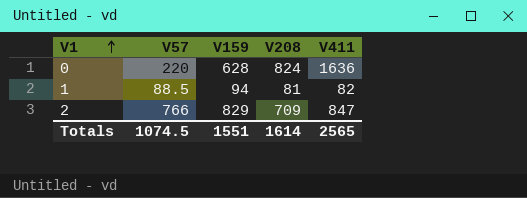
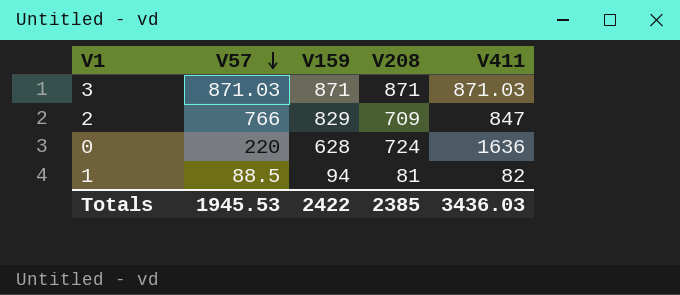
row order: V1 ascending -> V57 descending
row 3: none -> 871.03 | 871 | 871 | 871.03
0 | V208: 824 -> 724
Totals | V57: 1074.5 -> 1945.53
Totals | V159: 1551 -> 2422
Totals | V208: 1614 -> 2385
Totals | V411: 2565 -> 3436.03

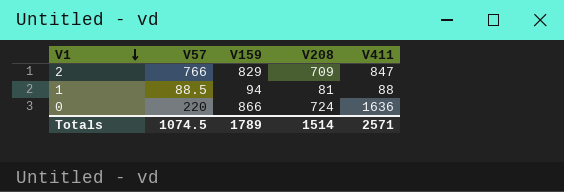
row order: V57 descending -> V1 descending
row 3: 871.03 | 871 | 871 | 871.03 -> none
1 | V411: 82 -> 88
0 | V159: 628 -> 866
Totals | V57: 1945.53 -> 1074.5
Totals | V159: 2422 -> 1789
Totals | V208: 2385 -> 1514
Totals | V411: 3436.03 -> 2571

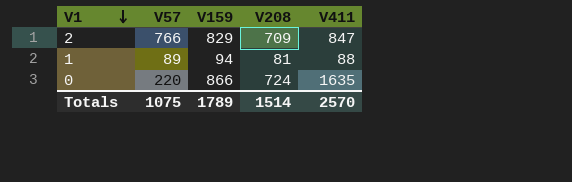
1 | V57: 88.5 -> 89
0 | V411: 1636 -> 1635
Totals | V57: 1074.5 -> 1075
Totals | V411: 2571 -> 2570

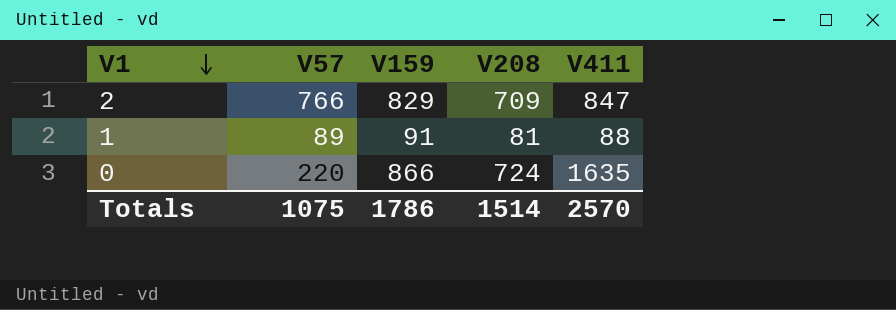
1 | V159: 94 -> 91
Totals | V159: 1789 -> 1786

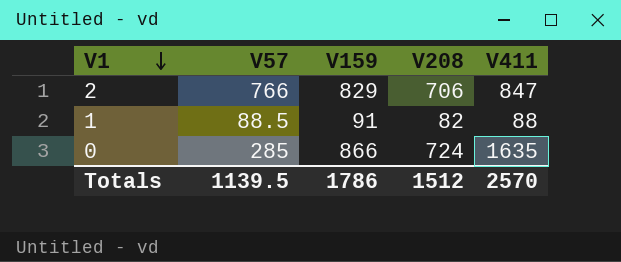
2 | V208: 709 -> 706
1 | V57: 89 -> 88.5
1 | V208: 81 -> 82
0 | V57: 220 -> 285
Totals | V57: 1075 -> 1139.5
Totals | V208: 1514 -> 1512

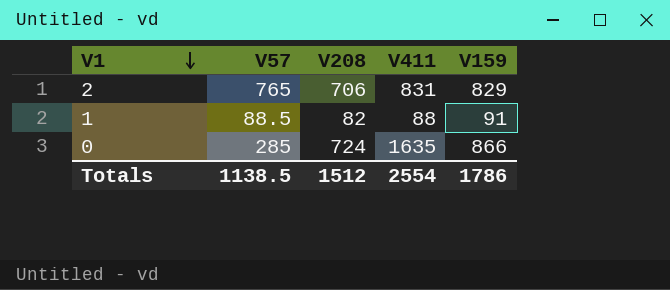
column V159 | position: 3 -> 5
2 | V57: 766 -> 765
2 | V411: 847 -> 831
Totals | V57: 1139.5 -> 1138.5
Totals | V411: 2570 -> 2554

